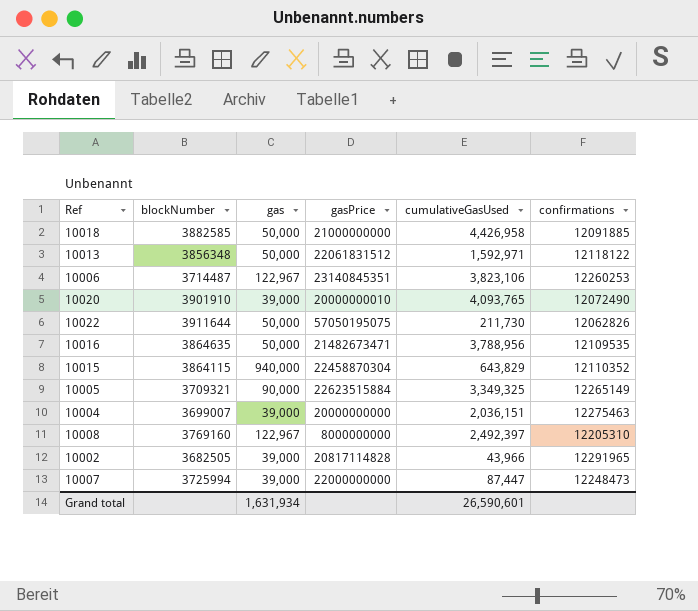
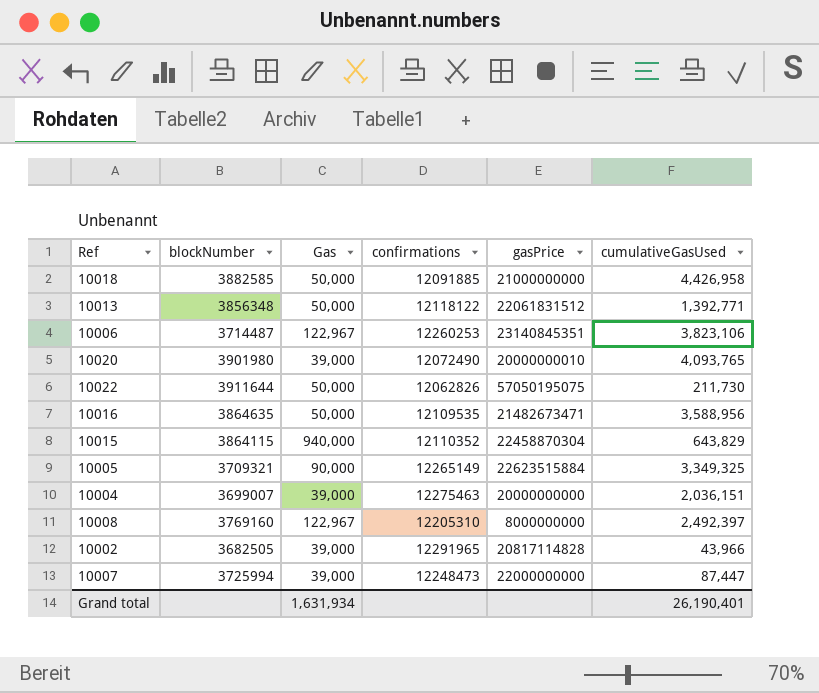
column name: gas -> Gas
column confirmations | position: 6 -> 4
10013 | cumulativeGasUsed: 1,592,971 -> 1,392,771
10020 | blockNumber: 3901910 -> 3901980
10016 | cumulativeGasUsed: 3,788,956 -> 3,588,956
Grand total | cumulativeGasUsed: 26,590,601 -> 26,190,401

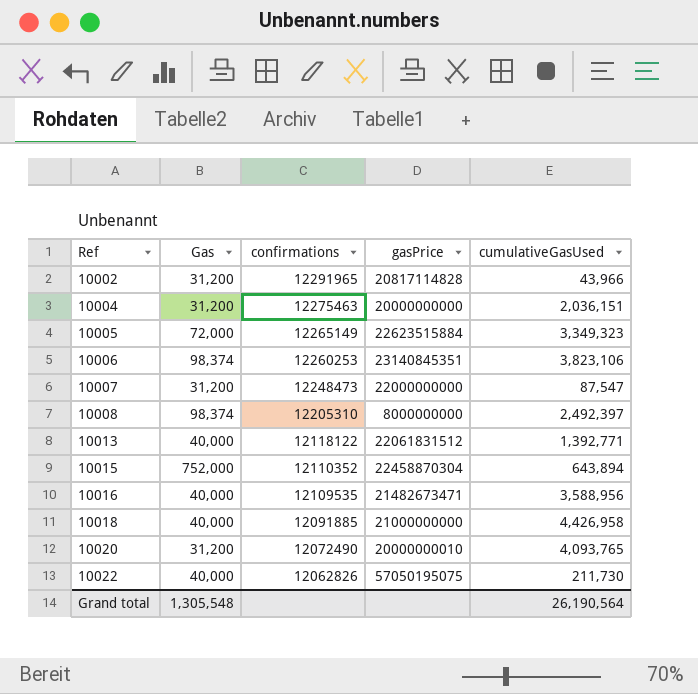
row order: none -> Ref ascending
column blockNumber | position: 2 -> none
10002 | Gas: 39,000 -> 31,200
10004 | Gas: 39,000 -> 31,200
10005 | Gas: 90,000 -> 72,000
10005 | cumulativeGasUsed: 3,349,325 -> 3,349,323
10006 | Gas: 122,967 -> 98,374
10007 | Gas: 39,000 -> 31,200
10007 | cumulativeGasUsed: 87,447 -> 87,547
10008 | Gas: 122,967 -> 98,374
10013 | Gas: 50,000 -> 40,000
10015 | Gas: 940,000 -> 752,000
10015 | cumulativeGasUsed: 643,829 -> 643,894
10016 | Gas: 50,000 -> 40,000
10018 | Gas: 50,000 -> 40,000
10020 | Gas: 39,000 -> 31,200
10022 | Gas: 50,000 -> 40,000
Grand total | Gas: 1,631,934 -> 1,305,548
Grand total | cumulativeGasUsed: 26,190,401 -> 26,190,564

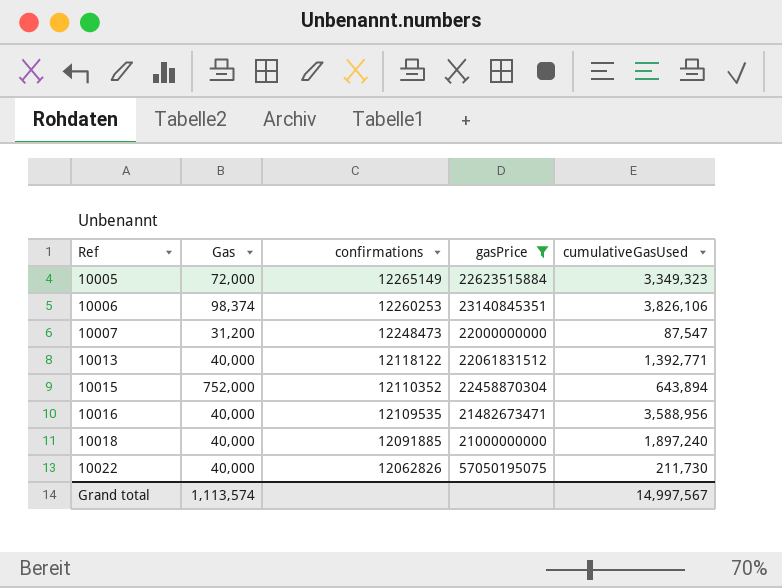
filter: none -> gasPrice >= 21000000000
10006 | cumulativeGasUsed: 3,823,106 -> 3,826,106
10018 | cumulativeGasUsed: 4,426,958 -> 1,897,240
Grand total | Gas: 1,305,548 -> 1,113,574
Grand total | cumulativeGasUsed: 26,190,564 -> 14,997,567

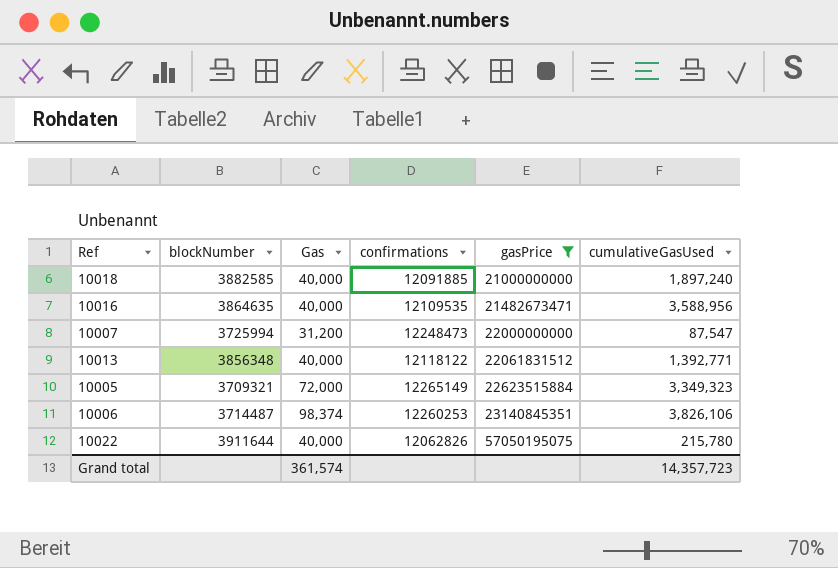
row order: Ref ascending -> gasPrice ascending
column blockNumber | position: none -> 2
row 10015: 752,000 | 12110352 | 22458870304 | 643,894 -> none
10022 | cumulativeGasUsed: 211,730 -> 215,780
Grand total | Gas: 1,113,574 -> 361,574
Grand total | cumulativeGasUsed: 14,997,567 -> 14,357,723

